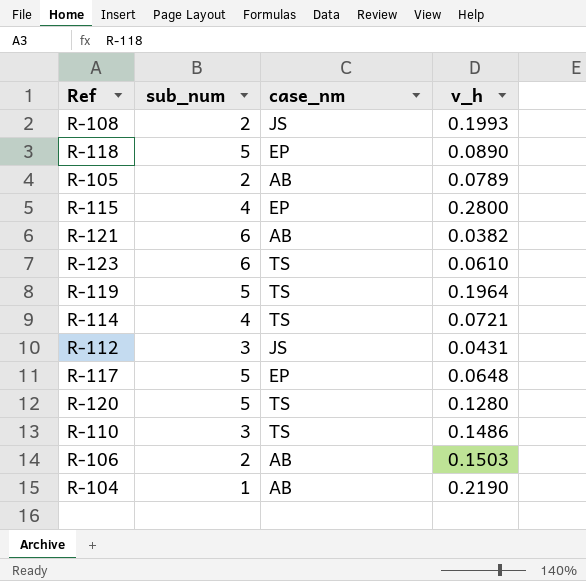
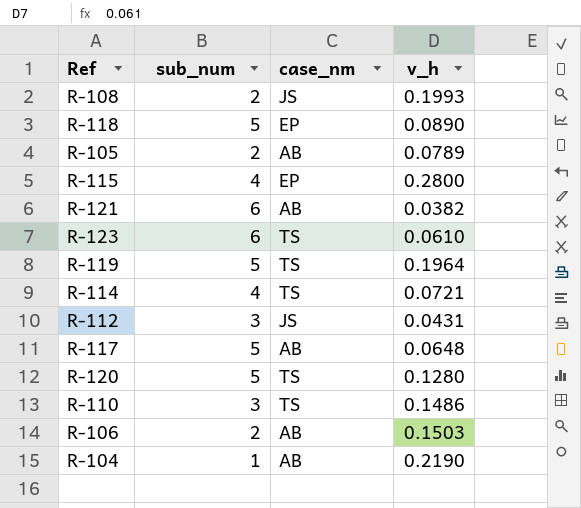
R-117 | case_nm: EP -> AB

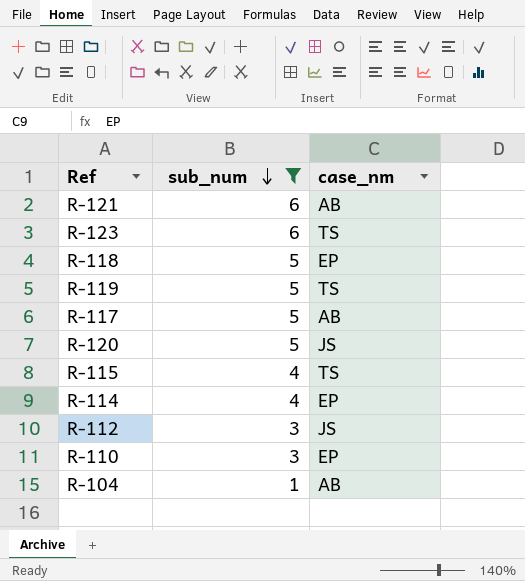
filter: none -> sub_num != 2
row order: none -> sub_num descending
column v_h | position: 4 -> none
R-120 | case_nm: TS -> JS
R-115 | case_nm: EP -> TS
R-114 | case_nm: TS -> EP
R-110 | case_nm: TS -> EP

